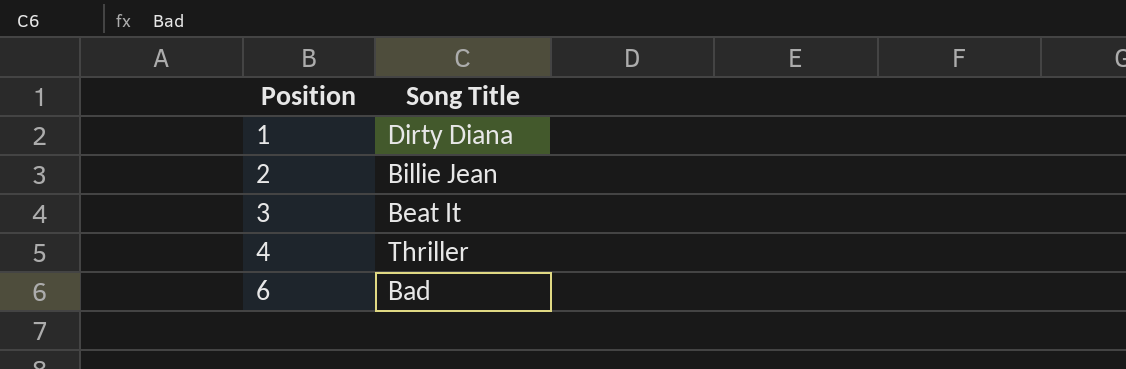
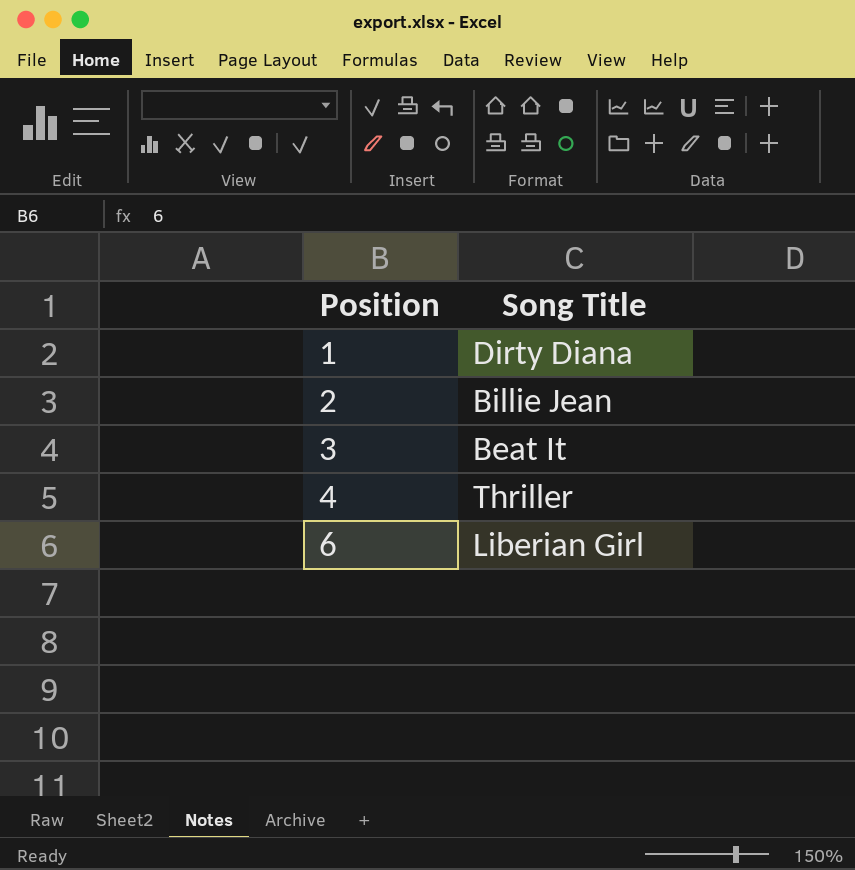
6 | Song Title: Bad -> Liberian Girl

